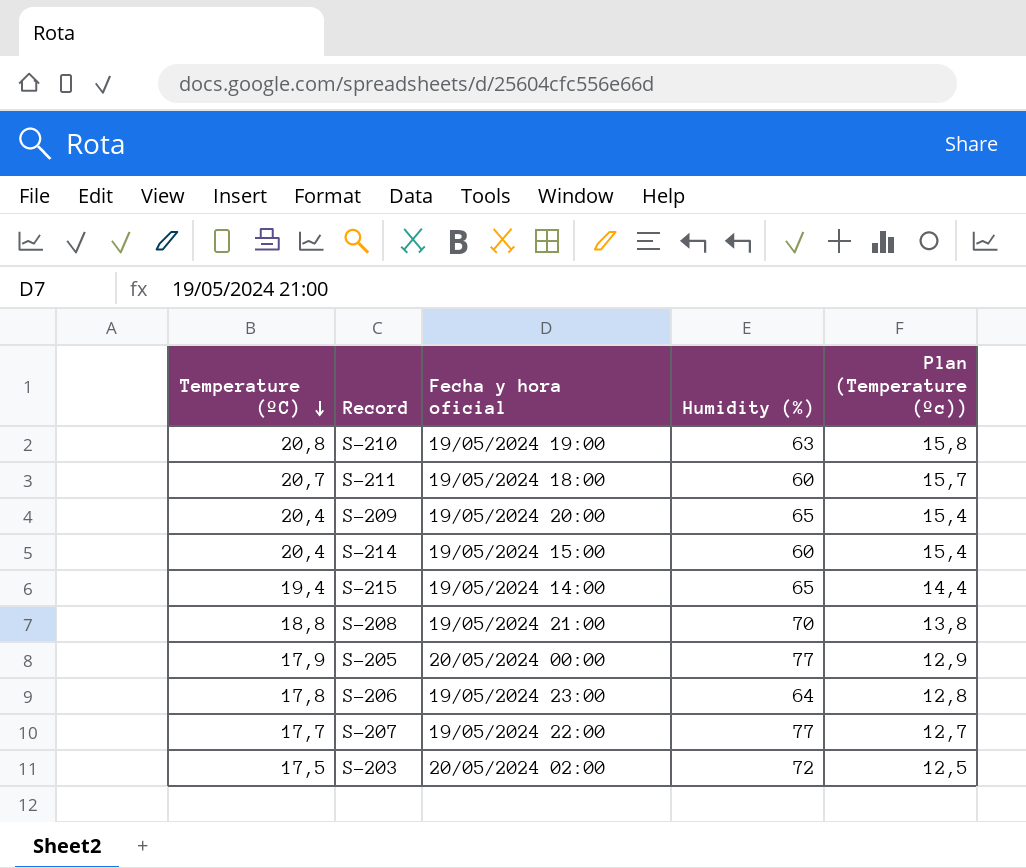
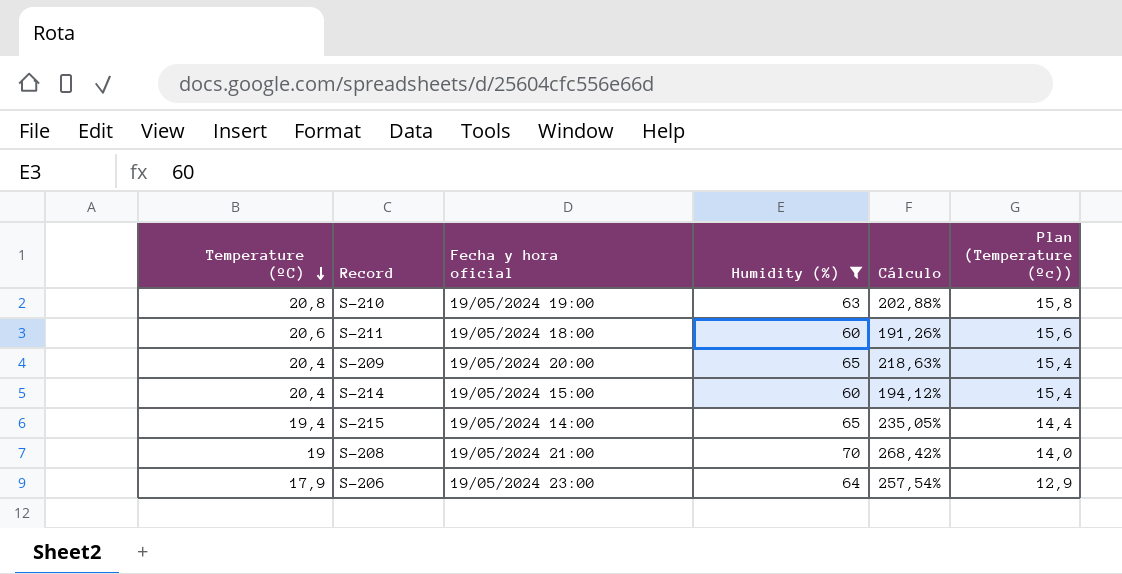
filter: none -> Humidity (%) <= 70
column Cálculo | formula: none -> ([Humidity (%)] - [Temperature (ºC)]) / [Temperature (ºC)]
S-211 | Temperature (ºC): 20,7 -> 20,6
S-211 | Plan (Temperature (ºc)): 15,7 -> 15,6
S-208 | Temperature (ºC): 18,8 -> 19
S-208 | Plan (Temperature (ºc)): 13,8 -> 14,0
S-206 | Temperature (ºC): 17,8 -> 17,9
S-206 | Plan (Temperature (ºc)): 12,8 -> 12,9

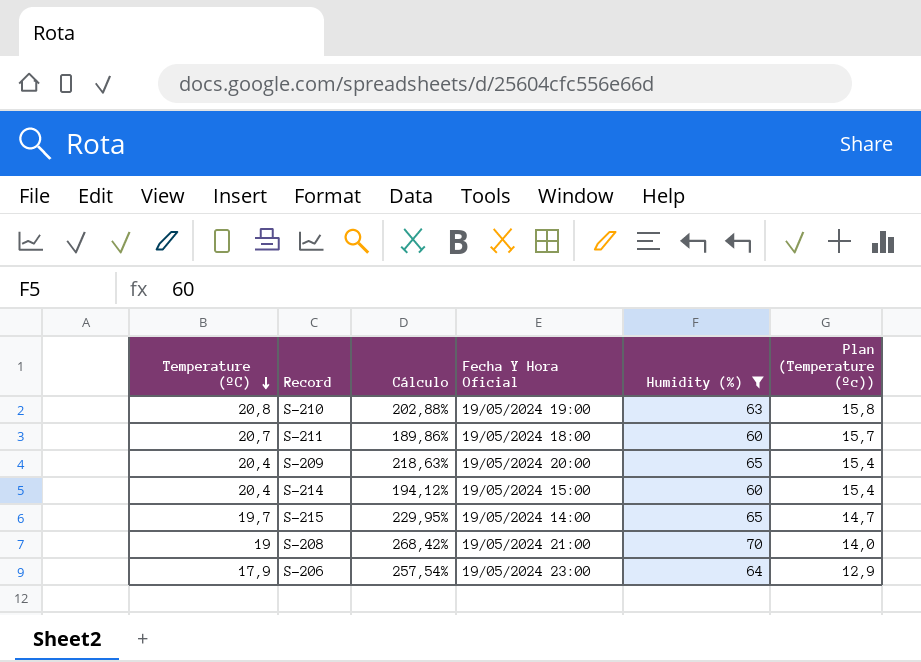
column Cálculo | position: 5 -> 3
column name: Fecha y hora oficial -> Fecha Y Hora Oficial
S-211 | Temperature (ºC): 20,6 -> 20,7
S-211 | Cálculo: 191,26% -> 189,86%
S-211 | Plan (Temperature (ºc)): 15,6 -> 15,7
S-215 | Temperature (ºC): 19,4 -> 19,7
S-215 | Cálculo: 235,05% -> 229,95%
S-215 | Plan (Temperature (ºc)): 14,4 -> 14,7

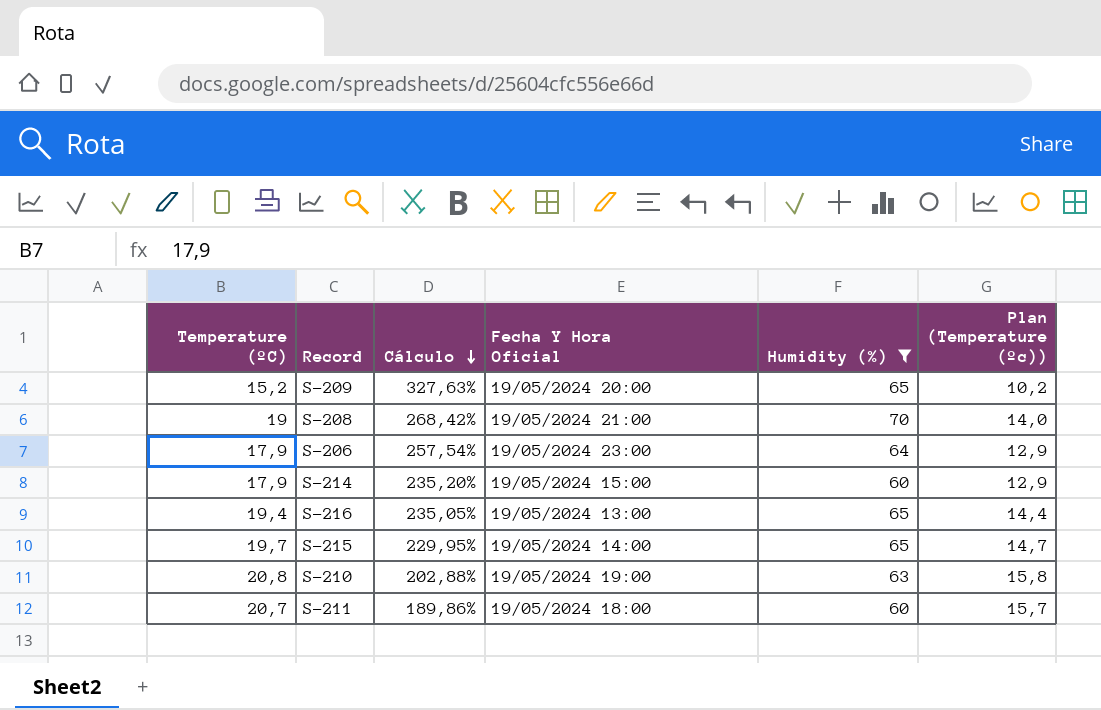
row order: Temperature (ºC) descending -> Cálculo descending
S-209 | Temperature (ºC): 20,4 -> 15,2
S-209 | Cálculo: 218,63% -> 327,63%
S-209 | Plan (Temperature (ºc)): 15,4 -> 10,2
S-214 | Temperature (ºC): 20,4 -> 17,9
S-214 | Cálculo: 194,12% -> 235,20%
S-214 | Plan (Temperature (ºc)): 15,4 -> 12,9
row S-216: none -> 19,4 | 235,05% | 19/05/2024 13:00 | 65 | 14,4

